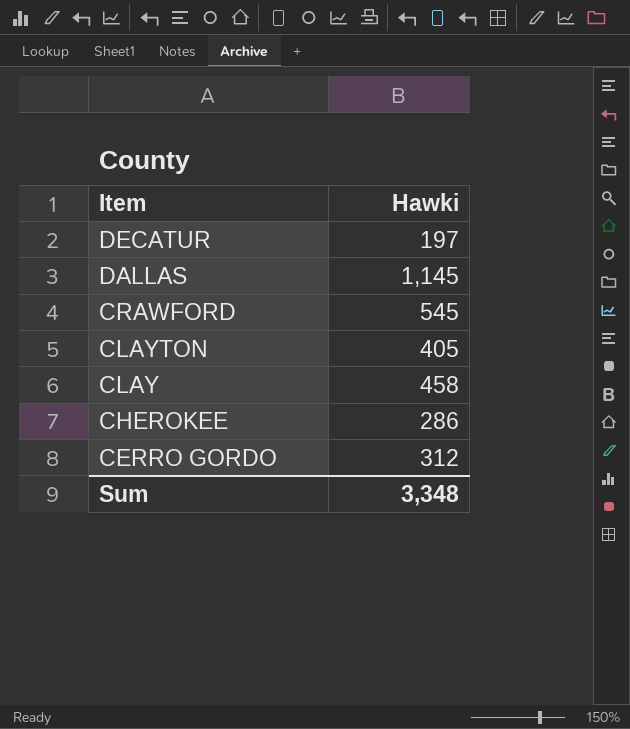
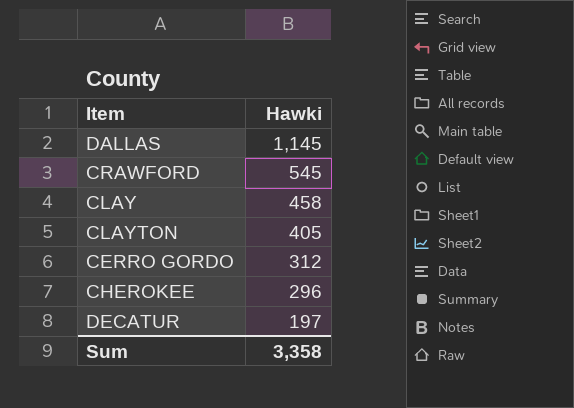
row order: Item descending -> Hawki descending
CHEROKEE | Hawki: 286 -> 296
Sum | Hawki: 3,348 -> 3,358

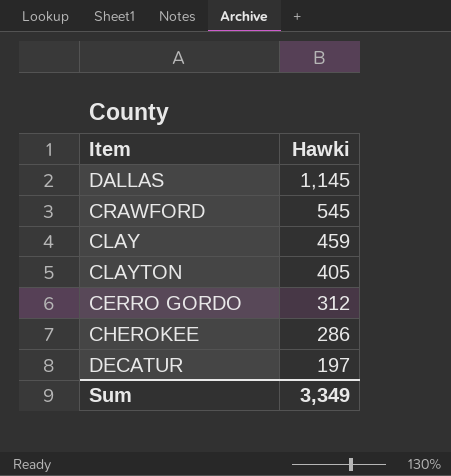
CLAY | Hawki: 458 -> 459
CHEROKEE | Hawki: 296 -> 286
Sum | Hawki: 3,358 -> 3,349

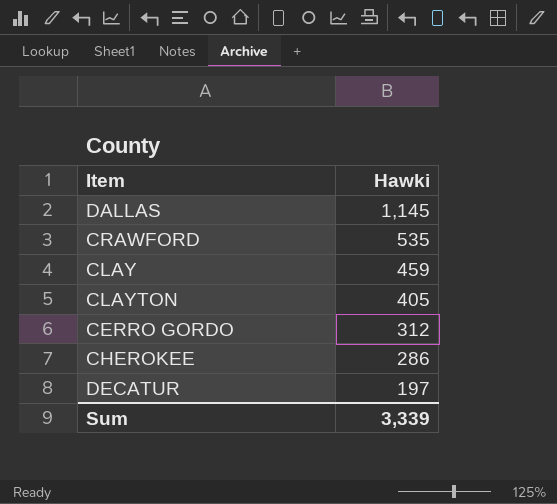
CRAWFORD | Hawki: 545 -> 535
Sum | Hawki: 3,349 -> 3,339

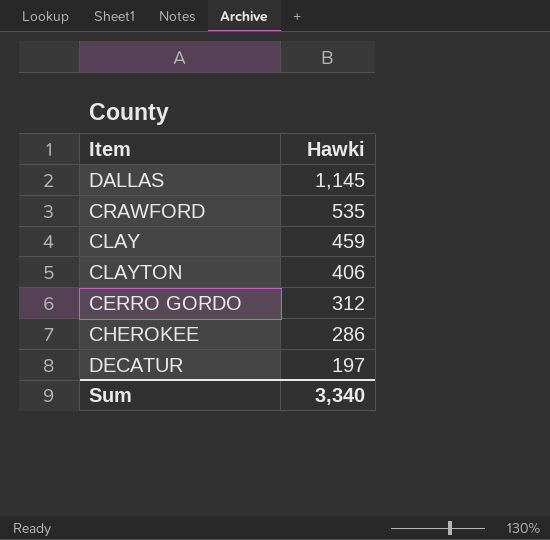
CLAYTON | Hawki: 405 -> 406
Sum | Hawki: 3,339 -> 3,340

